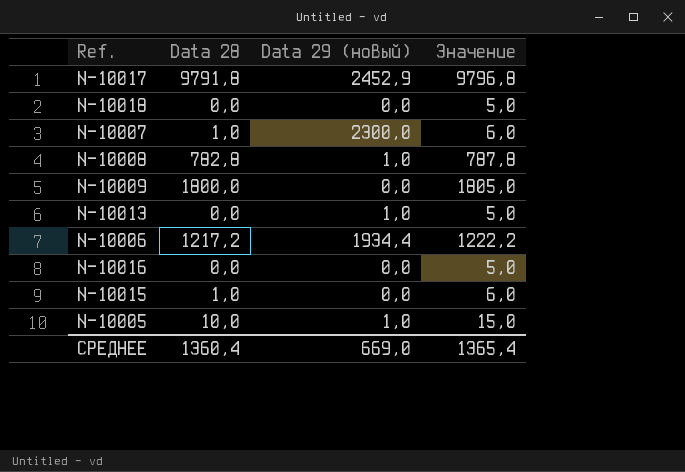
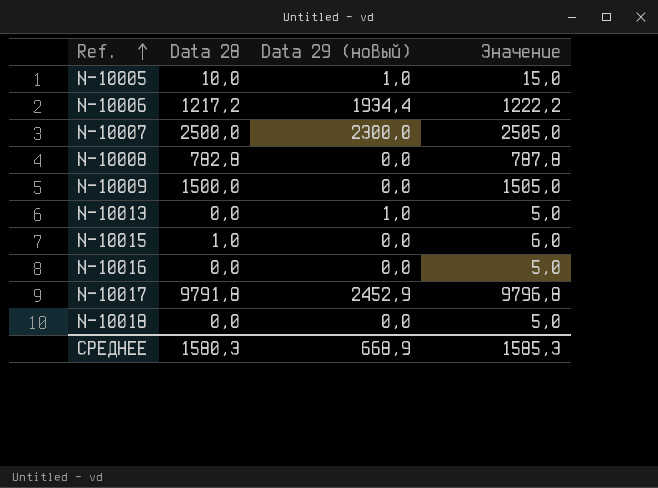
row order: none -> Ref. ascending
N-10007 | Data 28: 1,0 -> 2500,0
N-10007 | Значение: 6,0 -> 2505,0
N-10008 | Data 29 (новый): 1,0 -> 0,0
N-10009 | Data 28: 1800,0 -> 1500,0
N-10009 | Значение: 1805,0 -> 1505,0
СРЕДНЕЕ | Data 28: 1360,4 -> 1580,3
СРЕДНЕЕ | Data 29 (новый): 669,0 -> 668,9
СРЕДНЕЕ | Значение: 1365,4 -> 1585,3

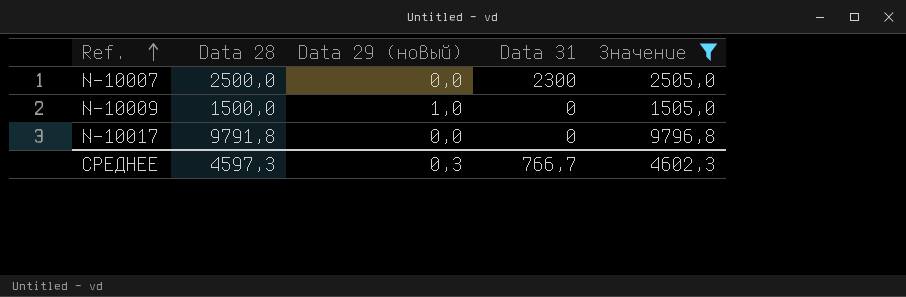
filter: none -> Значение >= 1505,0
column Data 31 | position: none -> 4
N-10007 | Data 29 (новый): 2300,0 -> 0,0
N-10009 | Data 29 (новый): 0,0 -> 1,0
N-10017 | Data 29 (новый): 2452,9 -> 0,0
СРЕДНЕЕ | Data 28: 1580,3 -> 4597,3
СРЕДНЕЕ | Data 29 (новый): 668,9 -> 0,3
СРЕДНЕЕ | Значение: 1585,3 -> 4602,3

